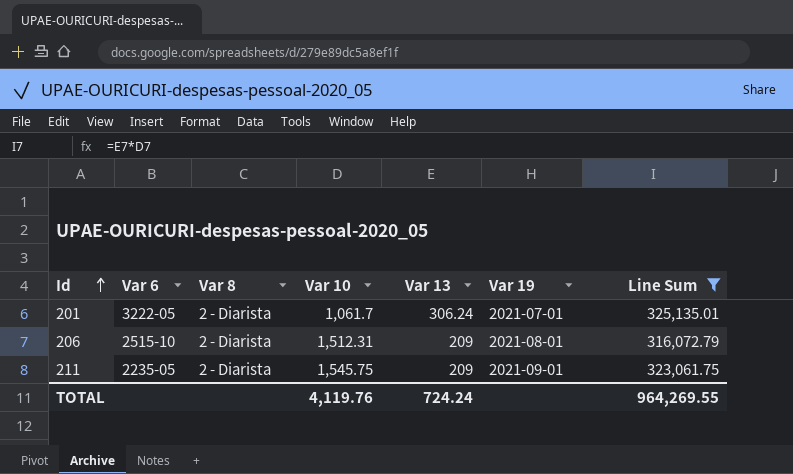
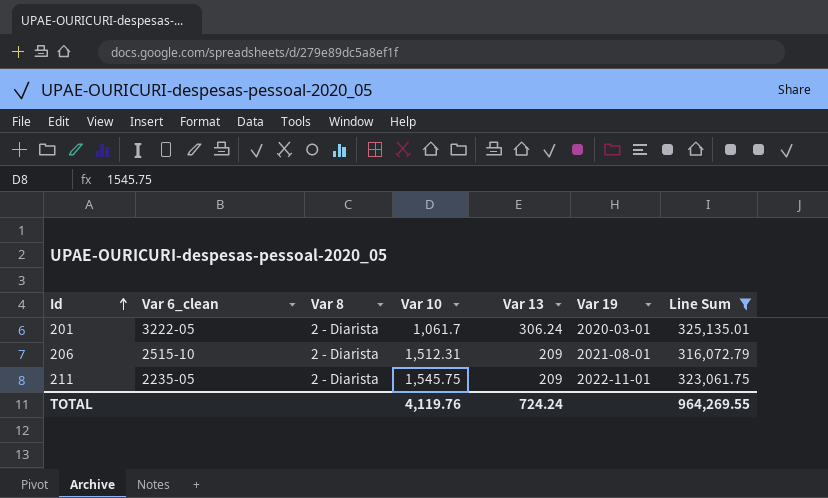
column name: Var 6 -> Var 6_clean
201 | Var 19: 2021-07-01 -> 2020-03-01
211 | Var 19: 2021-09-01 -> 2022-11-01

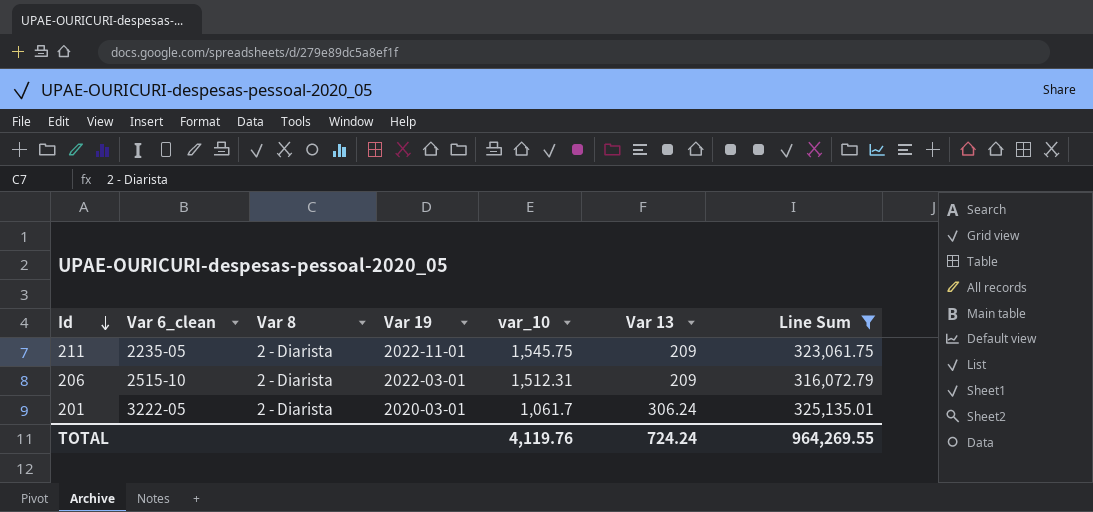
row order: Id ascending -> Id descending
column Var 19 | position: 6 -> 4
column name: Var 10 -> var_10
206 | Var 19: 2021-08-01 -> 2022-03-01

